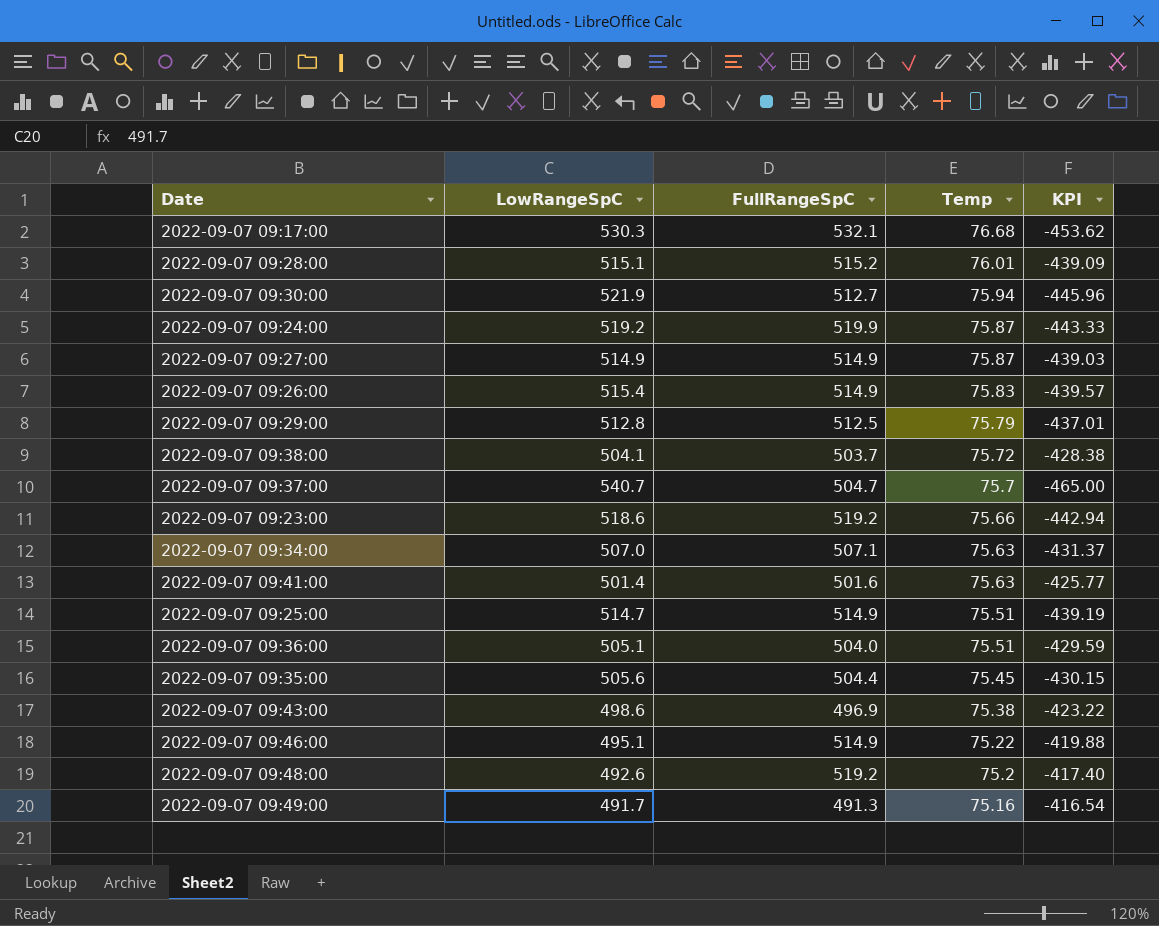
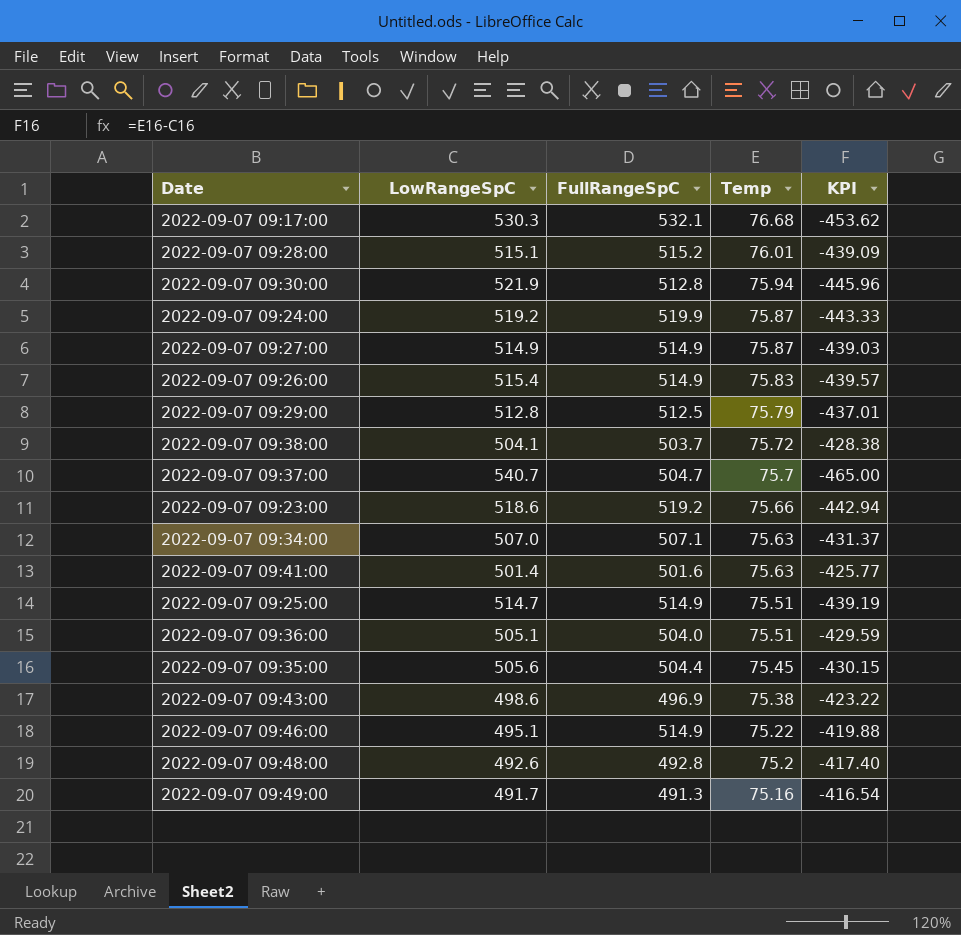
2022-09-07 09:30:00 | FullRangeSpC: 512.7 -> 512.8
2022-09-07 09:48:00 | FullRangeSpC: 519.2 -> 492.8

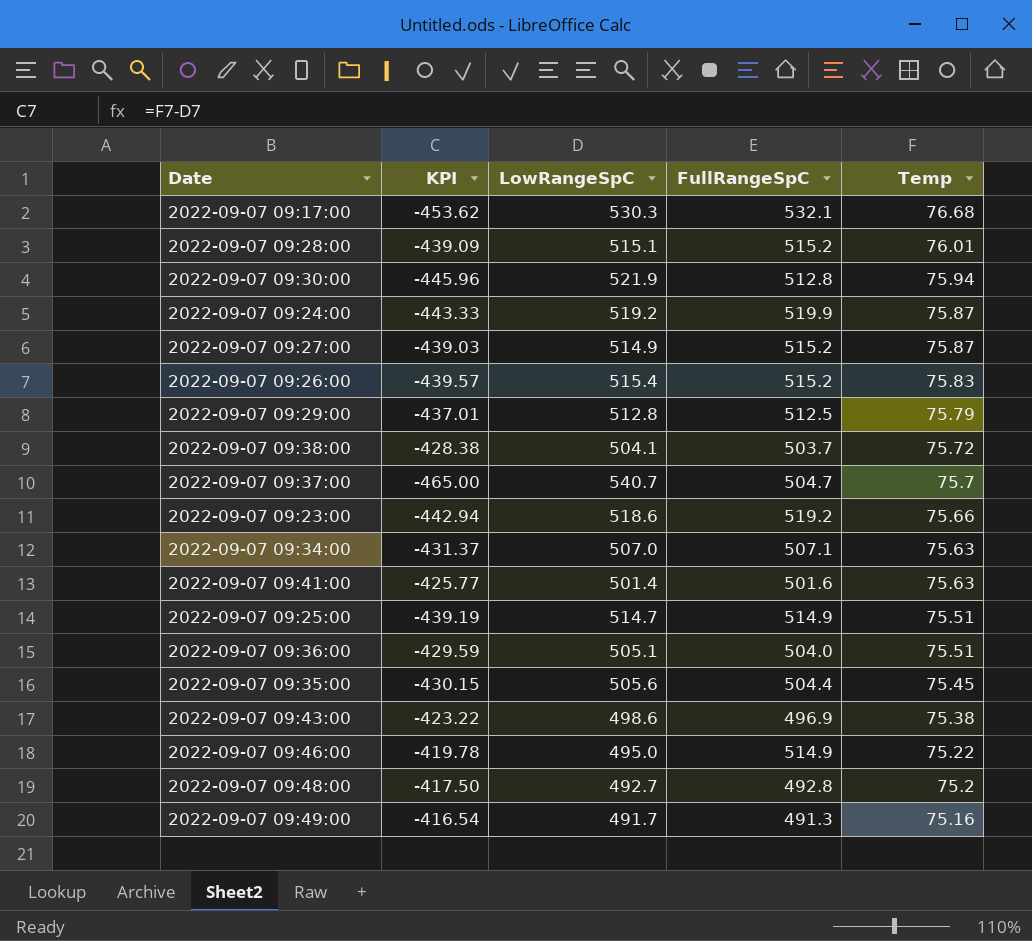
column KPI | position: 5 -> 2
2022-09-07 09:27:00 | FullRangeSpC: 514.9 -> 515.2
2022-09-07 09:26:00 | FullRangeSpC: 514.9 -> 515.2
2022-09-07 09:46:00 | KPI: -419.88 -> -419.78
2022-09-07 09:46:00 | LowRangeSpC: 495.1 -> 495.0
2022-09-07 09:48:00 | KPI: -417.40 -> -417.50
2022-09-07 09:48:00 | LowRangeSpC: 492.6 -> 492.7

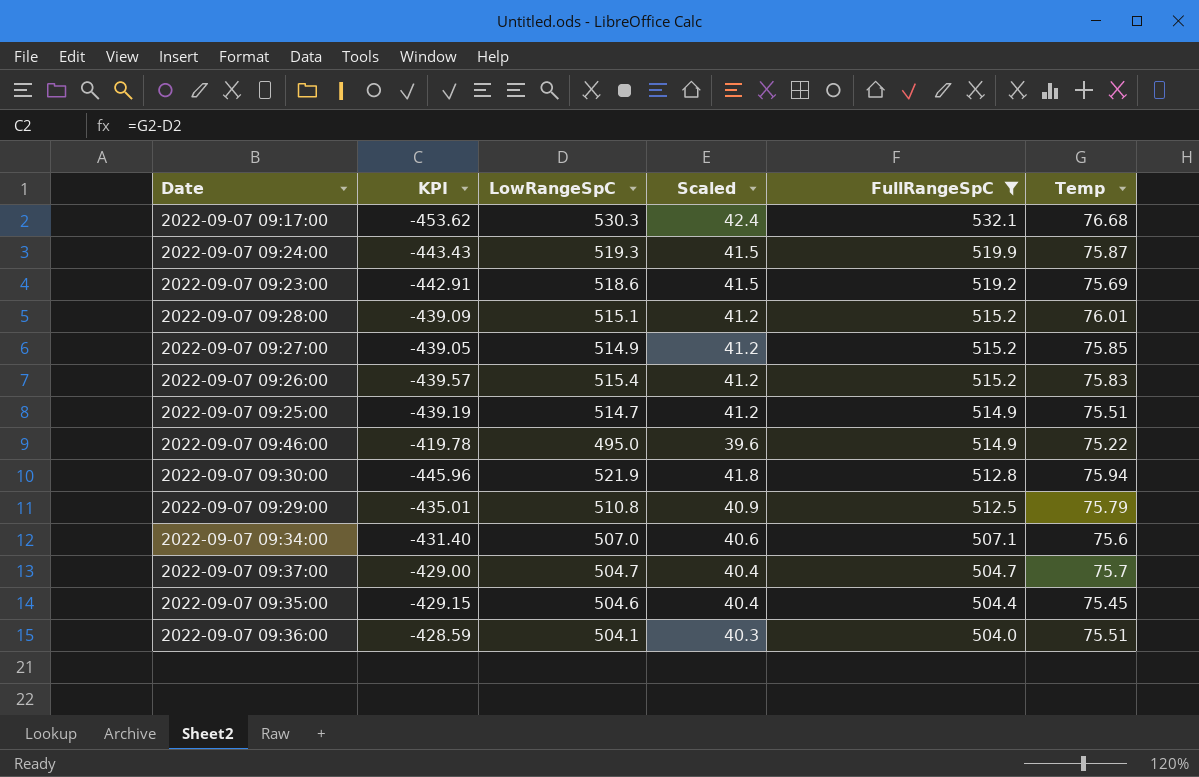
filter: none -> FullRangeSpC >= 504.0
row order: Temp descending -> FullRangeSpC descending
column Scaled | formula: none -> [LowRangeSpC] * 0.08
2022-09-07 09:24:00 | KPI: -443.33 -> -443.43
2022-09-07 09:24:00 | LowRangeSpC: 519.2 -> 519.3
2022-09-07 09:23:00 | KPI: -442.94 -> -442.91
2022-09-07 09:23:00 | Temp: 75.66 -> 75.69
2022-09-07 09:27:00 | KPI: -439.03 -> -439.05
2022-09-07 09:27:00 | Temp: 75.87 -> 75.85
2022-09-07 09:29:00 | KPI: -437.01 -> -435.01
2022-09-07 09:29:00 | LowRangeSpC: 512.8 -> 510.8
2022-09-07 09:34:00 | KPI: -431.37 -> -431.40
2022-09-07 09:34:00 | Temp: 75.63 -> 75.6
2022-09-07 09:37:00 | KPI: -465.00 -> -429.00
2022-09-07 09:37:00 | LowRangeSpC: 540.7 -> 504.7
2022-09-07 09:35:00 | KPI: -430.15 -> -429.15
2022-09-07 09:35:00 | LowRangeSpC: 505.6 -> 504.6
2022-09-07 09:36:00 | KPI: -429.59 -> -428.59
2022-09-07 09:36:00 | LowRangeSpC: 505.1 -> 504.1

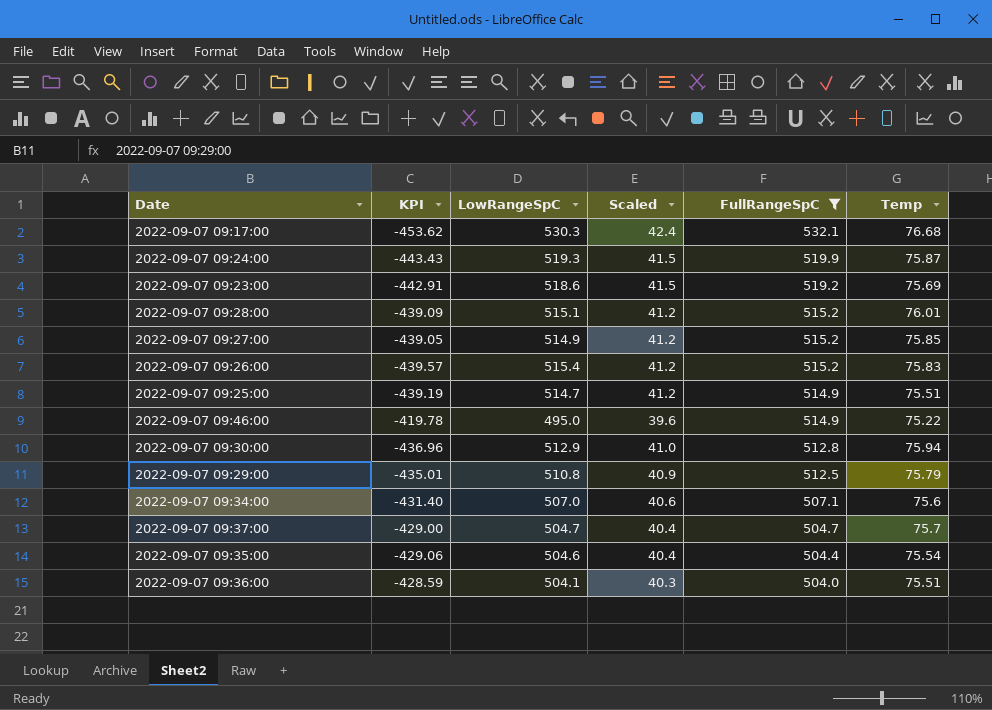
2022-09-07 09:30:00 | KPI: -445.96 -> -436.96
2022-09-07 09:30:00 | LowRangeSpC: 521.9 -> 512.9
2022-09-07 09:30:00 | Scaled: 41.8 -> 41.0
2022-09-07 09:35:00 | KPI: -429.15 -> -429.06
2022-09-07 09:35:00 | Temp: 75.45 -> 75.54

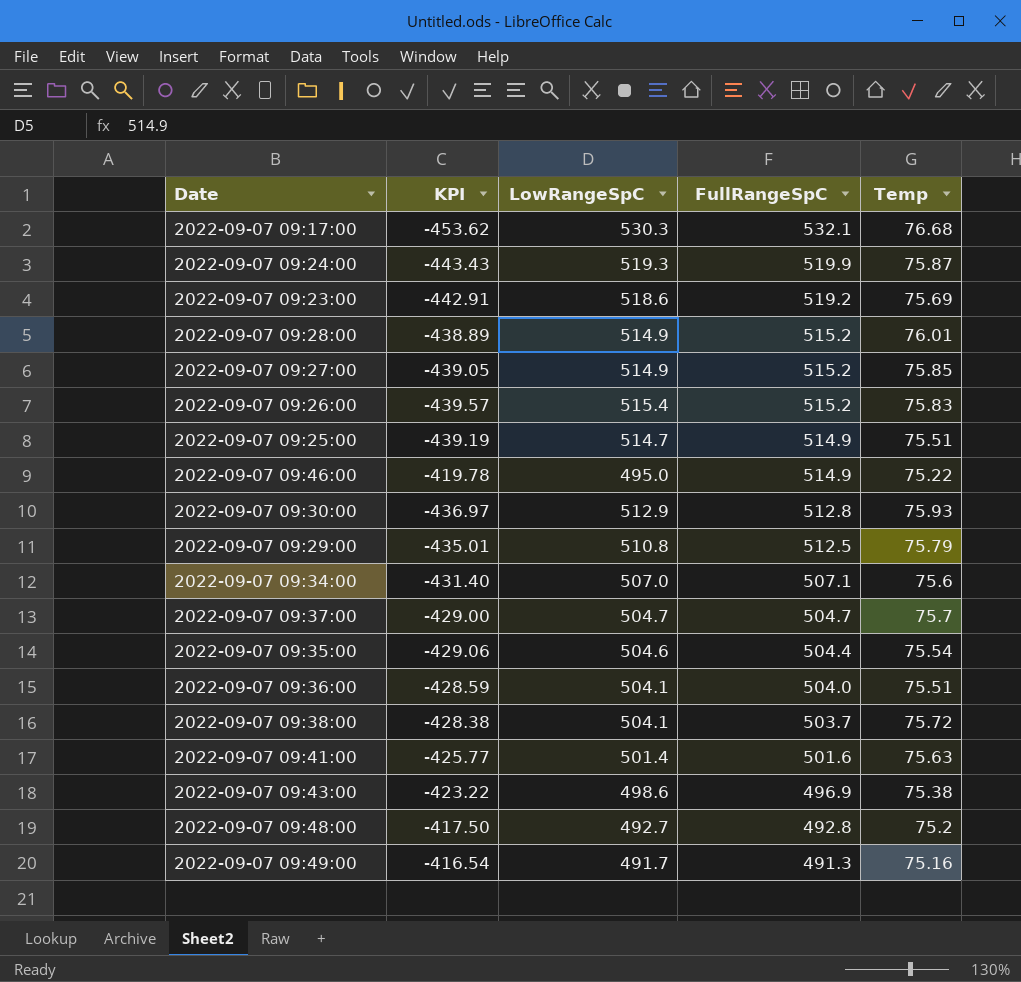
filter: FullRangeSpC >= 504.0 -> none
column Scaled | formula: [LowRangeSpC] * 0.08 -> none
2022-09-07 09:28:00 | KPI: -439.09 -> -438.89
2022-09-07 09:28:00 | LowRangeSpC: 515.1 -> 514.9
2022-09-07 09:30:00 | KPI: -436.96 -> -436.97
2022-09-07 09:30:00 | Temp: 75.94 -> 75.93

